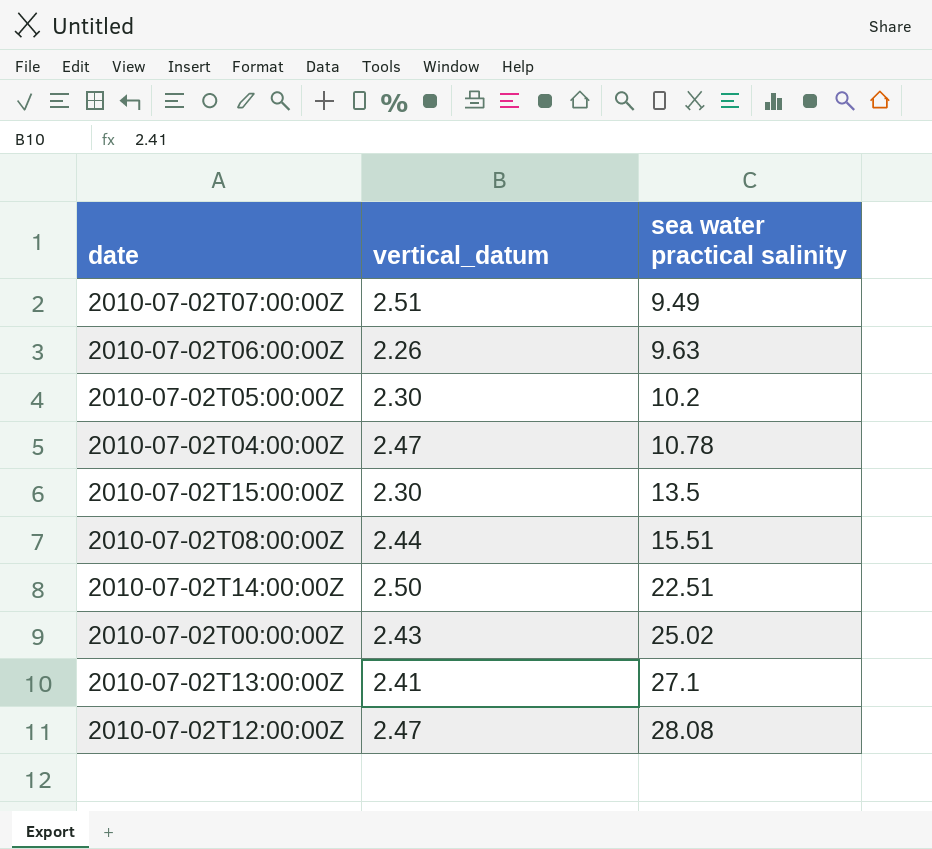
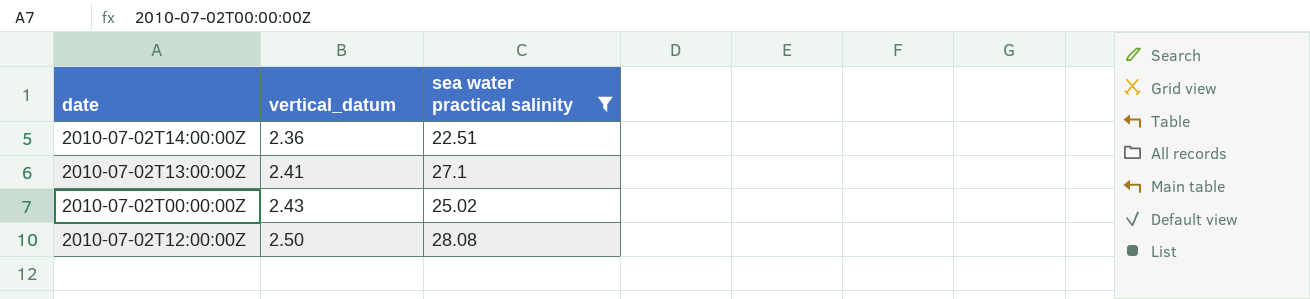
filter: none -> sea water practical salinity >= 22.51
row order: sea water practical salinity ascending -> vertical_datum ascending
2010-07-02T14:00:00Z | vertical_datum: 2.50 -> 2.36
2010-07-02T12:00:00Z | vertical_datum: 2.47 -> 2.50

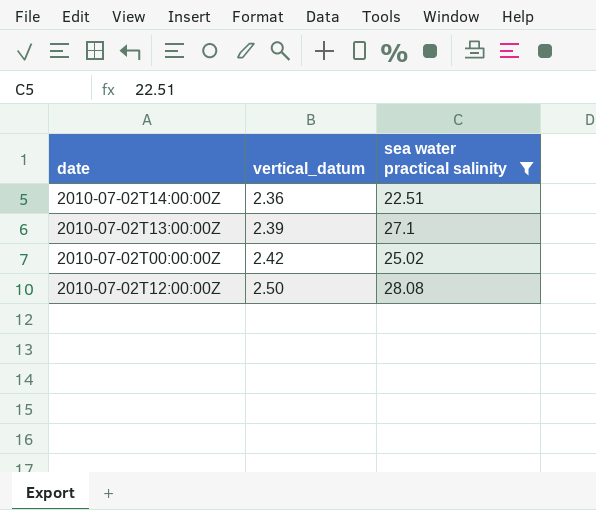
2010-07-02T13:00:00Z | vertical_datum: 2.41 -> 2.39
2010-07-02T00:00:00Z | vertical_datum: 2.43 -> 2.42

